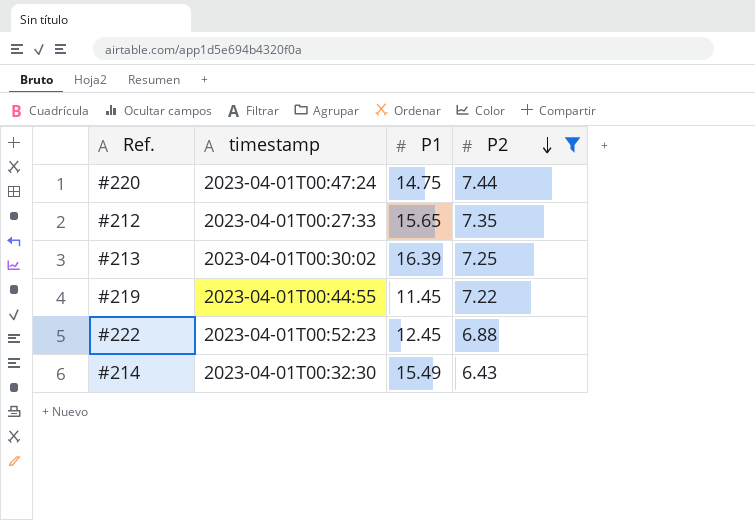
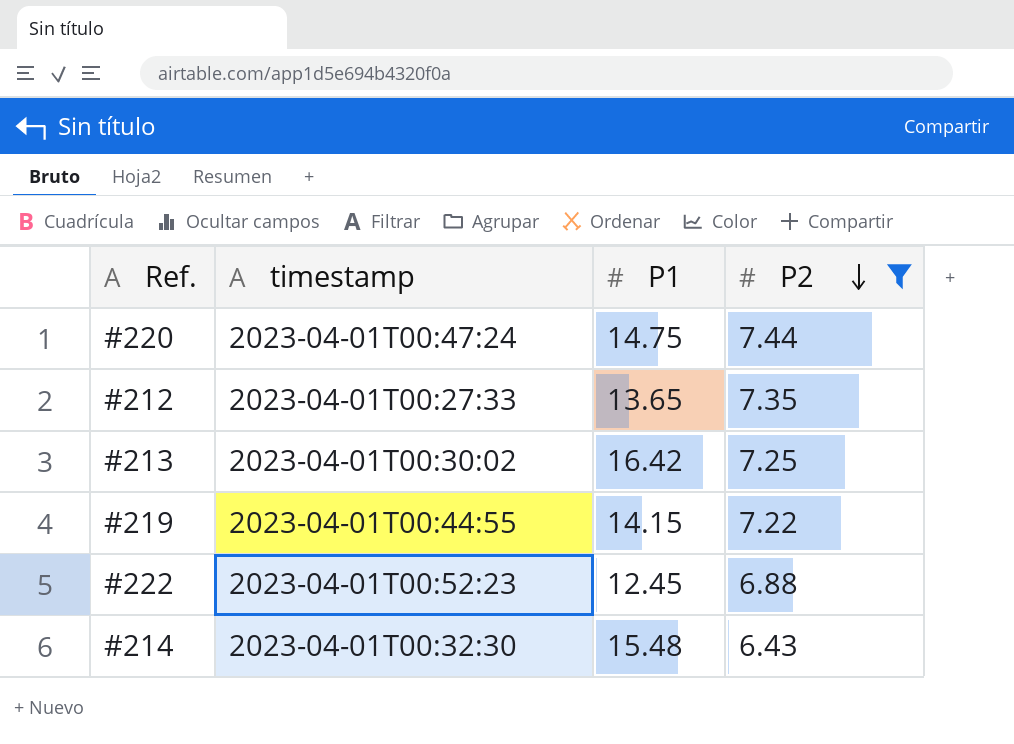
#212 | P1: 15.65 -> 13.65
#213 | P1: 16.39 -> 16.42
#219 | P1: 11.45 -> 14.15
#214 | P1: 15.49 -> 15.48

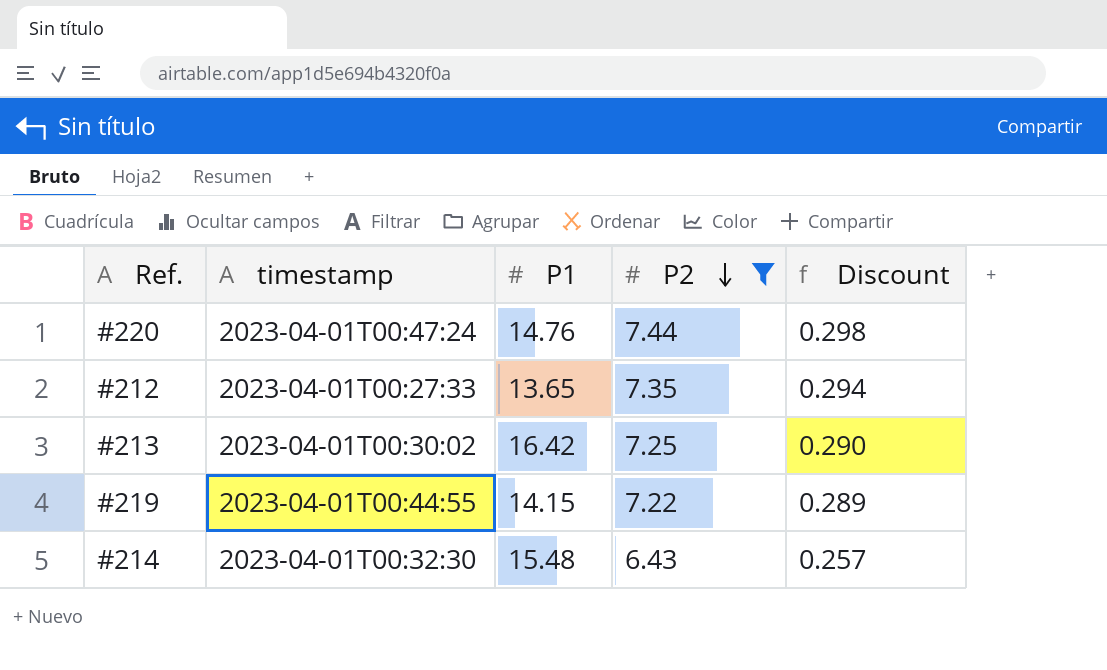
column Discount | formula: none -> [P2] * 0.04
row #222: 2023-04-01T00:52:23 | 12.45 | 6.88 -> none
#220 | P1: 14.75 -> 14.76

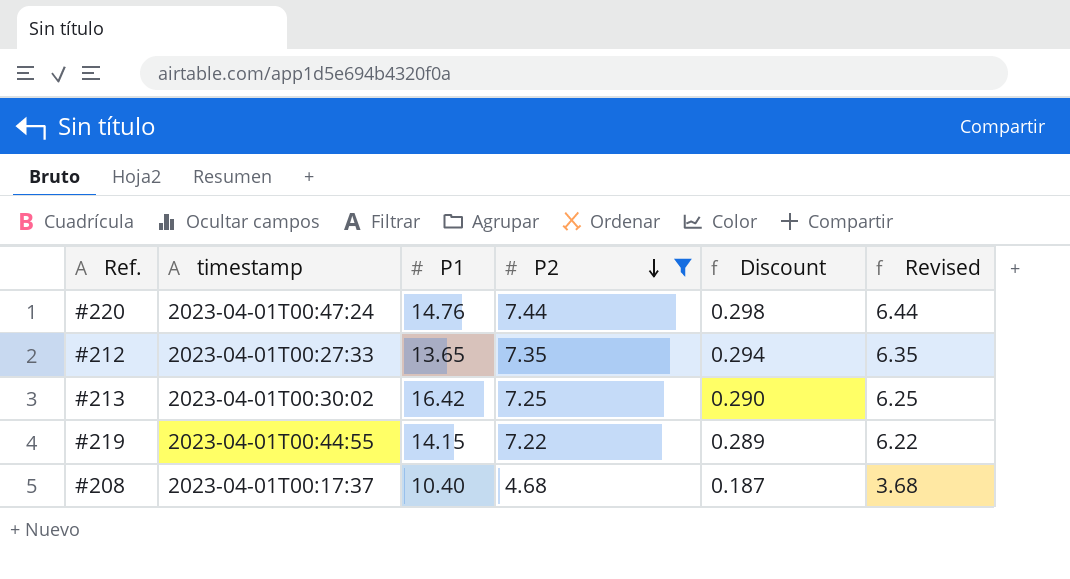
column Revised | formula: none -> [P2] - 1
row #214: 2023-04-01T00:32:30 | 15.48 | 6.43 | 0.257 -> none
row #208: none -> 2023-04-01T00:17:37 | 10.40 | 4.68 | 0.187 | 3.68

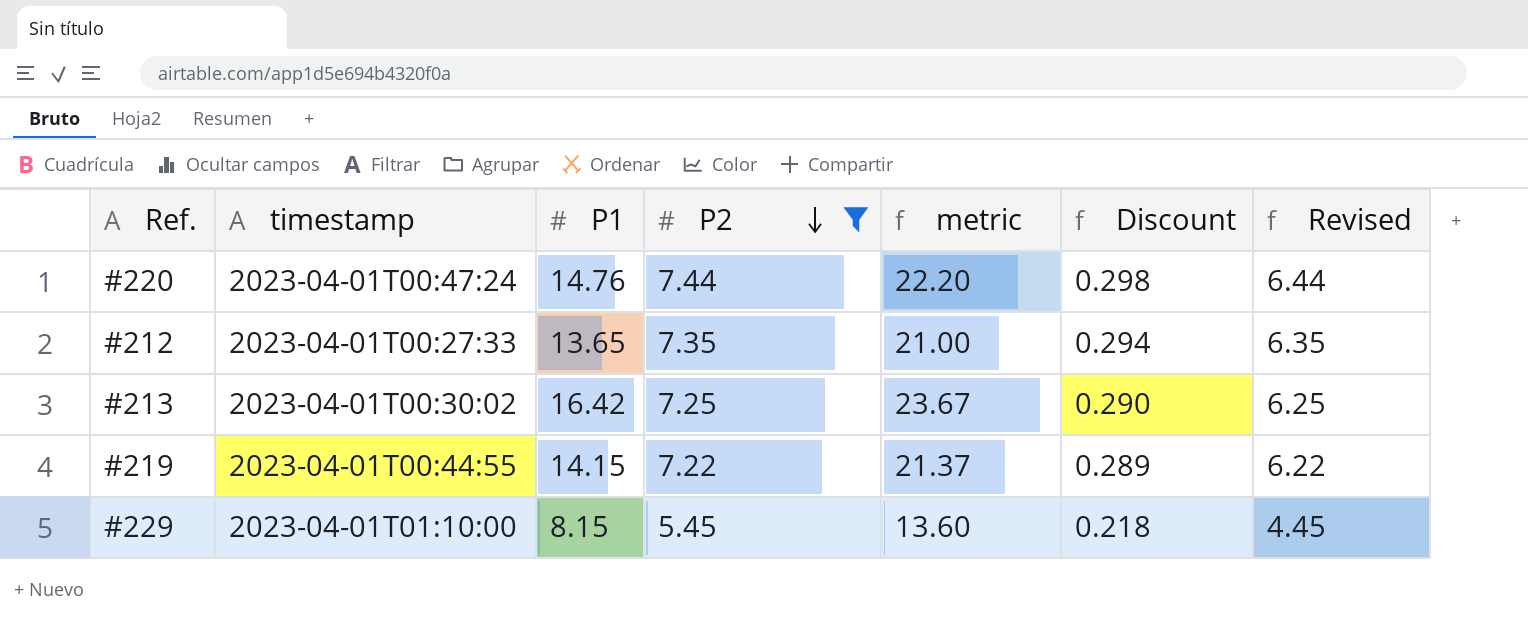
column metric | formula: none -> [P1] + [P2]
row #208: 2023-04-01T00:17:37 | 10.40 | 4.68 | 0.187 | 3.68 -> none
row #229: none -> 2023-04-01T01:10:00 | 8.15 | 5.45 | 13.60 | 0.218 | 4.45

